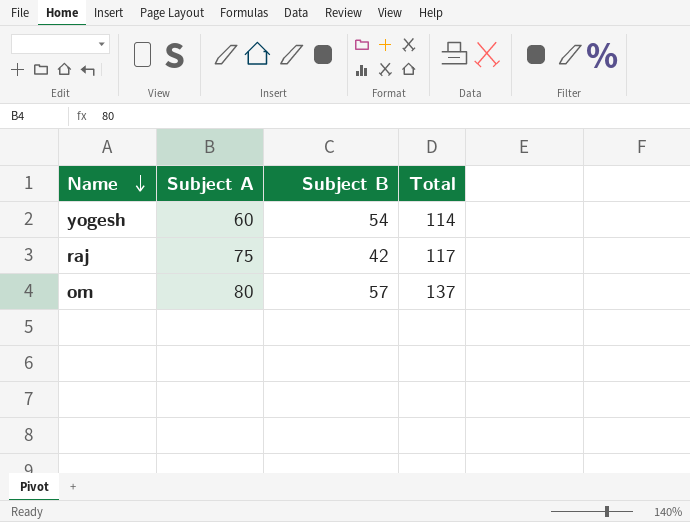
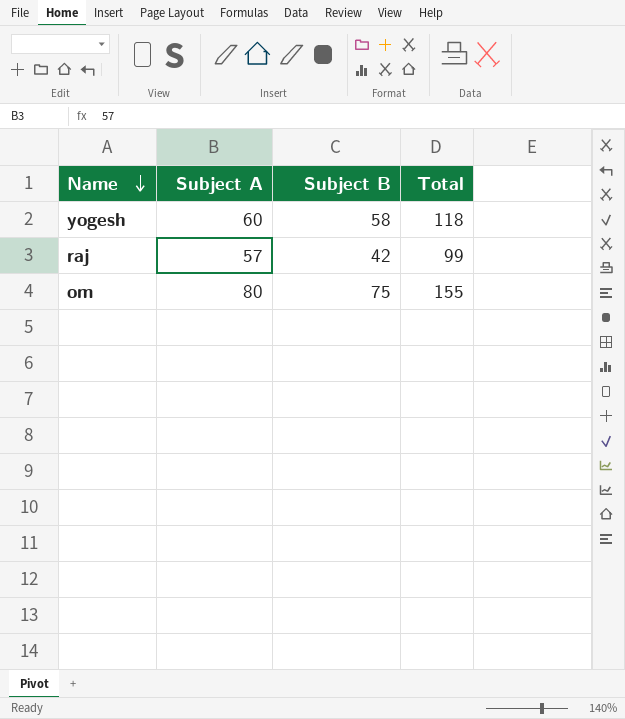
yogesh | Subject B: 54 -> 58
yogesh | Total: 114 -> 118
raj | Subject A: 75 -> 57
raj | Total: 117 -> 99
om | Subject B: 57 -> 75
om | Total: 137 -> 155

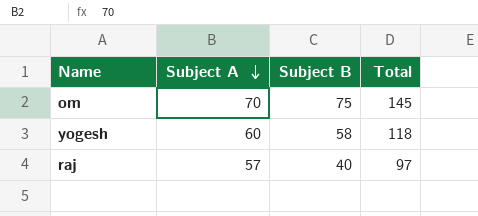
row order: Name descending -> Subject A descending
om | Subject A: 80 -> 70
om | Total: 155 -> 145
raj | Subject B: 42 -> 40
raj | Total: 99 -> 97

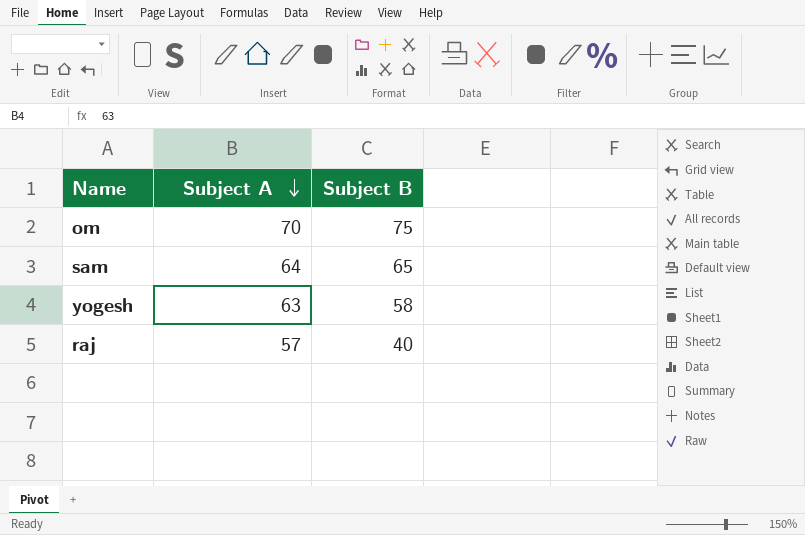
column Total | formula: [Subject A] + [Subject B] -> none
row sam: none -> 64 | 65
yogesh | Subject A: 60 -> 63

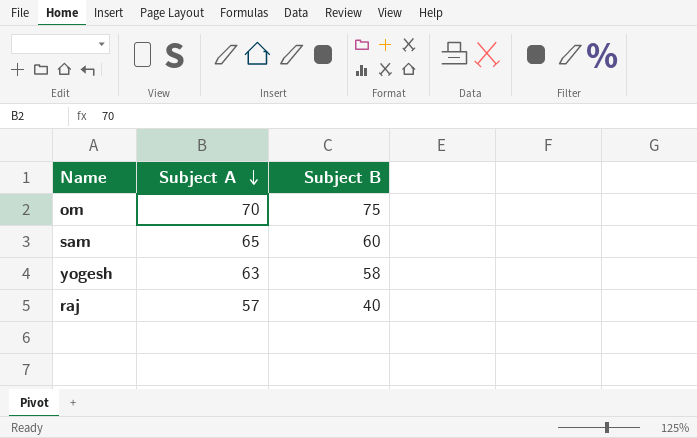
sam | Subject A: 64 -> 65
sam | Subject B: 65 -> 60

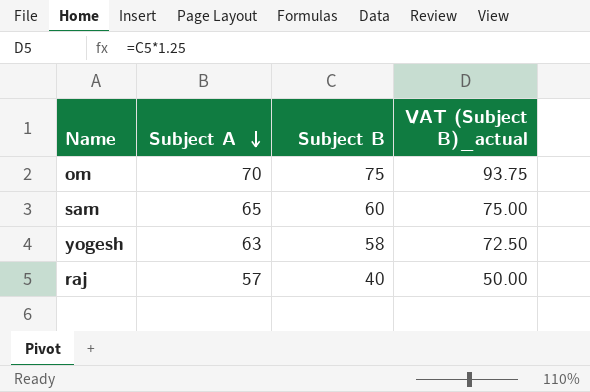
column VAT (Subject B)_actual | formula: none -> [Subject B] * 1.25

